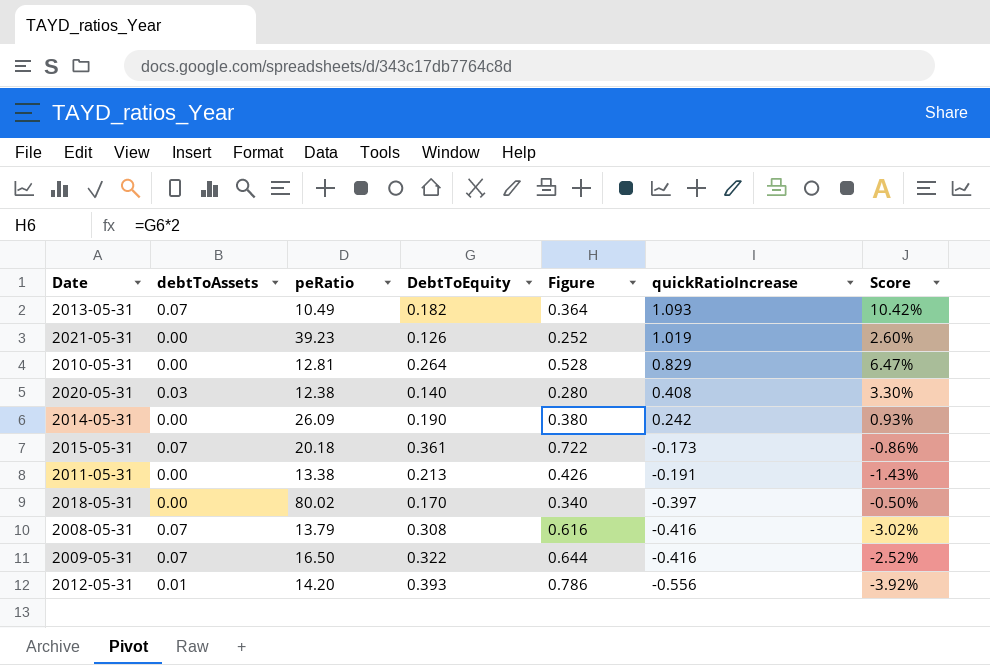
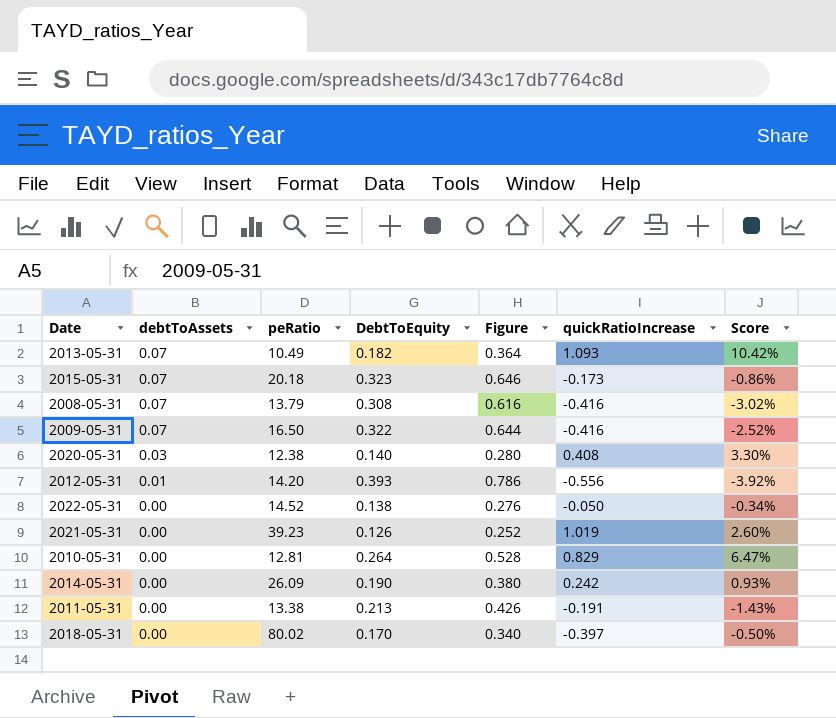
row order: quickRatioIncrease descending -> debtToAssets descending
2015-05-31 | DebtToEquity: 0.361 -> 0.323
2015-05-31 | Figure: 0.722 -> 0.646
row 2022-05-31: none -> 0.00 | 14.52 | 0.138 | 0.276 | -0.050 | -0.34%

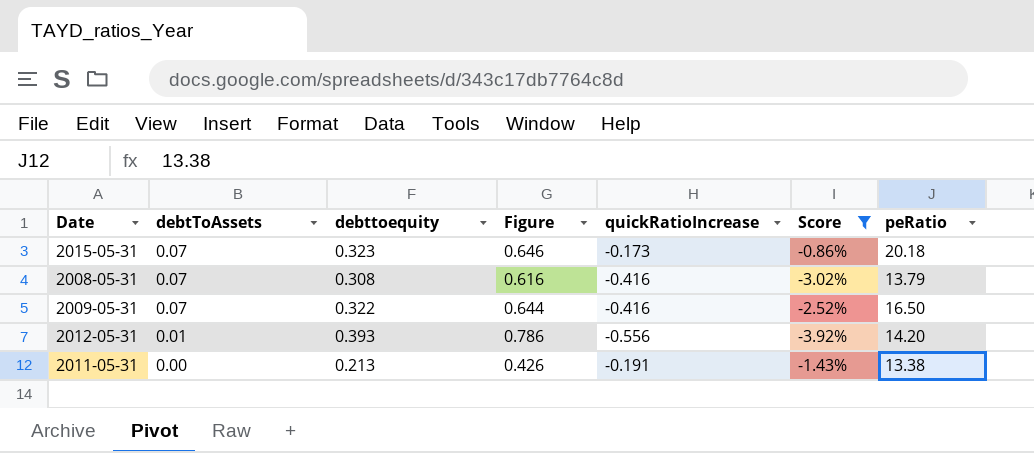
filter: none -> Score <= -0.86%
column name: DebtToEquity -> debttoequity
column peRatio | position: 3 -> 7

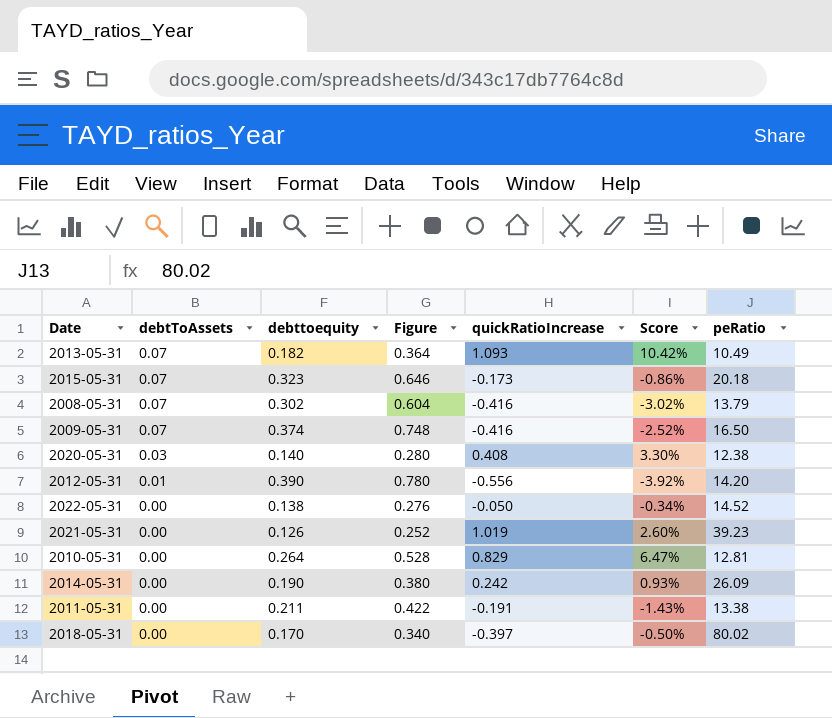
filter: Score <= -0.86% -> none
2008-05-31 | debttoequity: 0.308 -> 0.302
2008-05-31 | Figure: 0.616 -> 0.604
2009-05-31 | debttoequity: 0.322 -> 0.374
2009-05-31 | Figure: 0.644 -> 0.748
2012-05-31 | debttoequity: 0.393 -> 0.390
2012-05-31 | Figure: 0.786 -> 0.780
2011-05-31 | debttoequity: 0.213 -> 0.211
2011-05-31 | Figure: 0.426 -> 0.422

